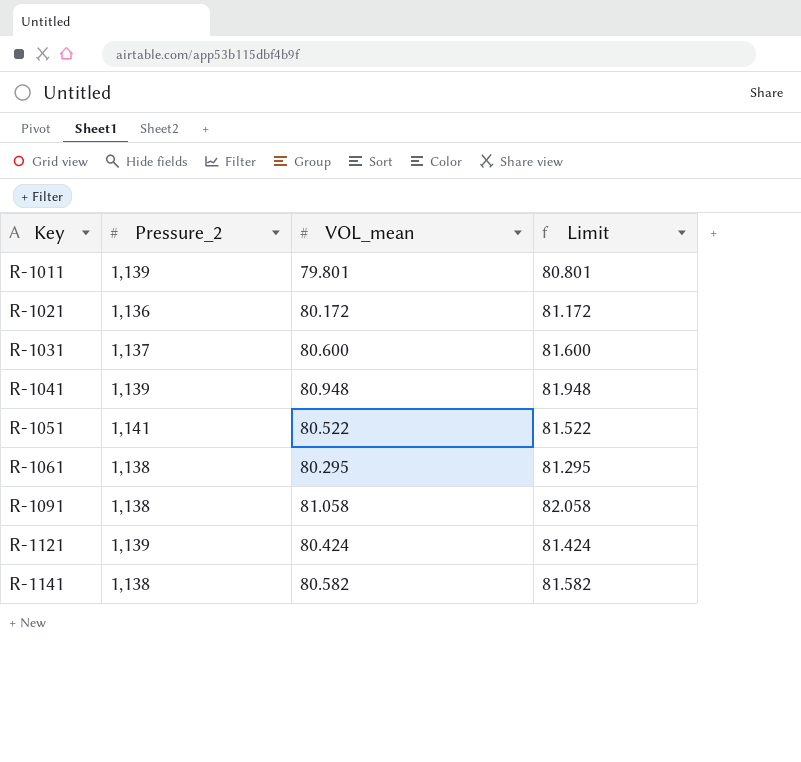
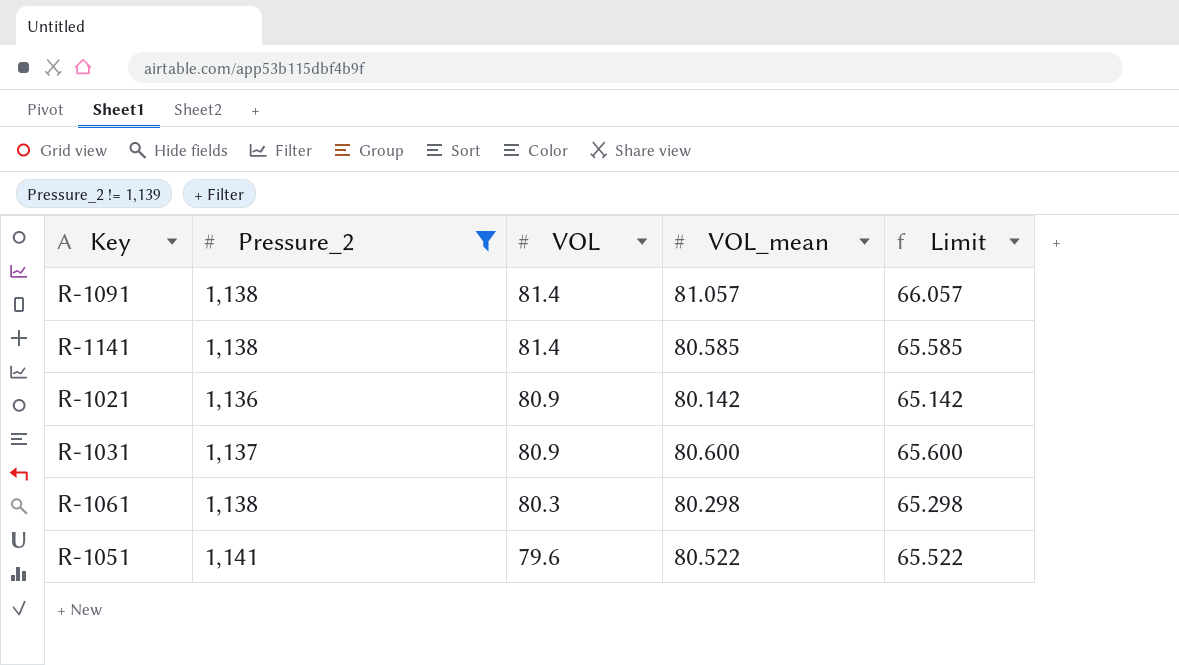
filter: none -> Pressure_2 != 1,139
row order: Key ascending -> VOL descending
column VOL | position: none -> 3
column Limit | formula: [VOL_mean] + 1 -> [VOL_mean] - 15
R-1091 | VOL_mean: 81.058 -> 81.057
R-1141 | VOL_mean: 80.582 -> 80.585
R-1021 | VOL_mean: 80.172 -> 80.142
R-1061 | VOL_mean: 80.295 -> 80.298

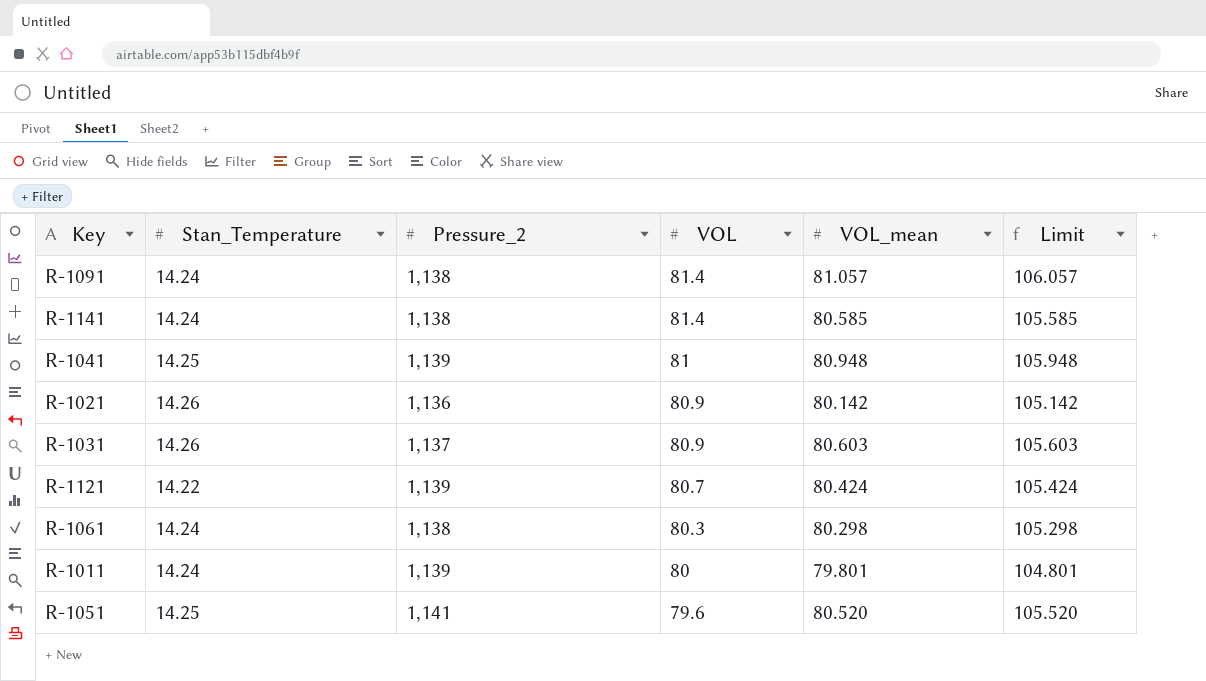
filter: Pressure_2 != 1,139 -> none
column Stan_Temperature | position: none -> 2
column Limit | formula: [VOL_mean] - 15 -> [VOL_mean] + 25
R-1031 | VOL_mean: 80.600 -> 80.603
R-1051 | VOL_mean: 80.522 -> 80.520

